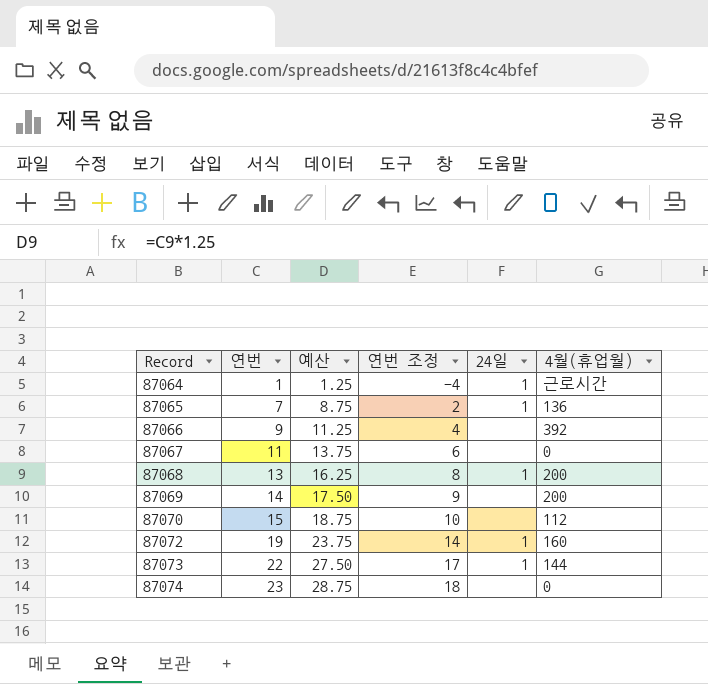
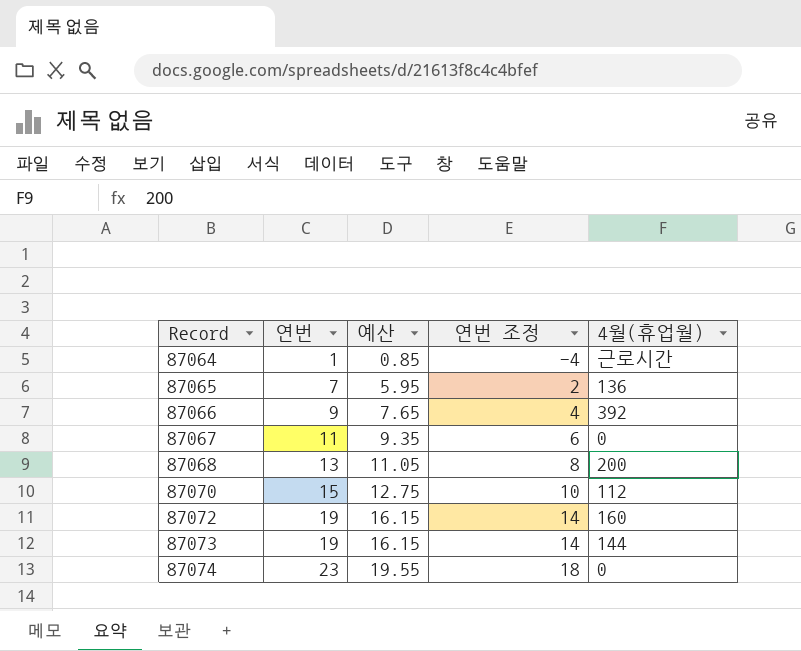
column 24일 | position: 5 -> none
column 예산 | formula: [연번] * 1.25 -> [연번] * 0.85
row 87069: 14 | 17.50 | 9 | none | 200 -> none
87073 | 연번: 22 -> 19
87073 | 연번 조정: 17 -> 14

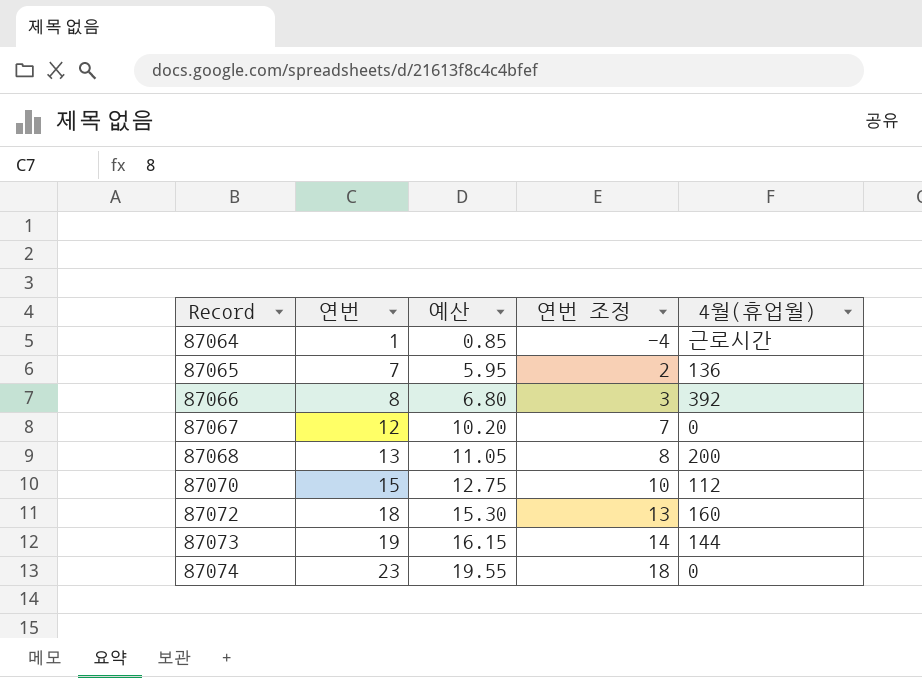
87066 | 연번: 9 -> 8
87066 | 예산: 7.65 -> 6.80
87066 | 연번 조정: 4 -> 3
87067 | 연번: 11 -> 12
87067 | 예산: 9.35 -> 10.20
87067 | 연번 조정: 6 -> 7
87072 | 연번: 19 -> 18
87072 | 예산: 16.15 -> 15.30
87072 | 연번 조정: 14 -> 13

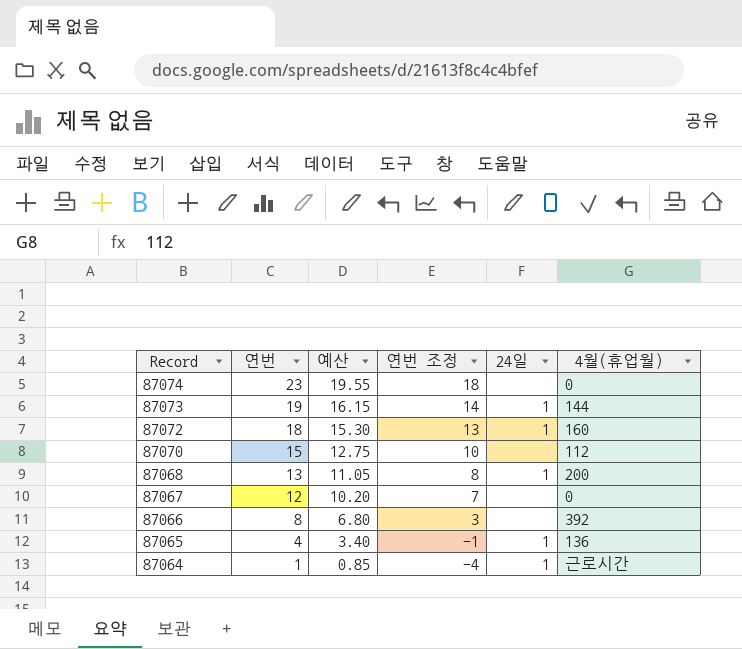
row order: Record ascending -> Record descending
column 24일 | position: none -> 5
87065 | 연번: 7 -> 4
87065 | 예산: 5.95 -> 3.40
87065 | 연번 조정: 2 -> -1

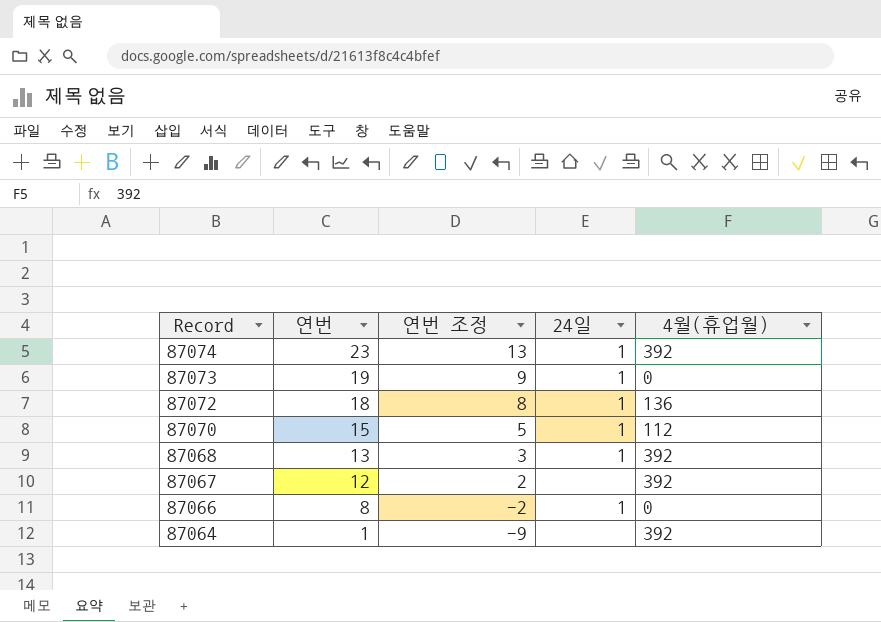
column 예산 | formula: [연번] * 0.85 -> none
column 연번 조정 | formula: [연번] - 5 -> [연번] - 10
row 87065: 4 | 3.40 | -1 | 1 | 136 -> none
87074 | 24일: none -> 1
87074 | 4월(휴업월): 0 -> 392
87073 | 4월(휴업월): 144 -> 0
87072 | 4월(휴업월): 160 -> 136
87070 | 24일: none -> 1
87068 | 4월(휴업월): 200 -> 392
87067 | 4월(휴업월): 0 -> 392
87066 | 24일: none -> 1
87066 | 4월(휴업월): 392 -> 0
87064 | 24일: 1 -> none
87064 | 4월(휴업월): 근로시간 -> 392

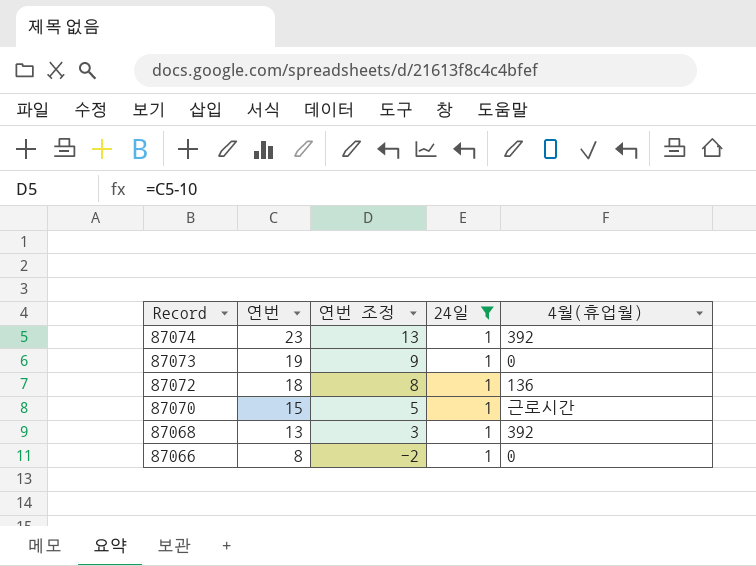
filter: none -> 24일 = 1
87070 | 4월(휴업월): 112 -> 근로시간

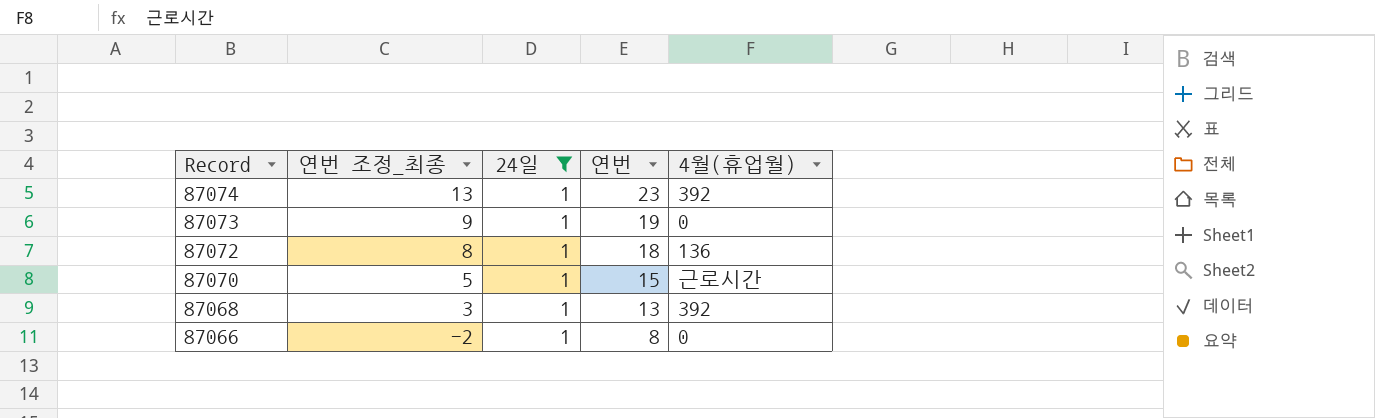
column name: 연번 조정 -> 연번 조정_최종
column 연번 | position: 2 -> 4

